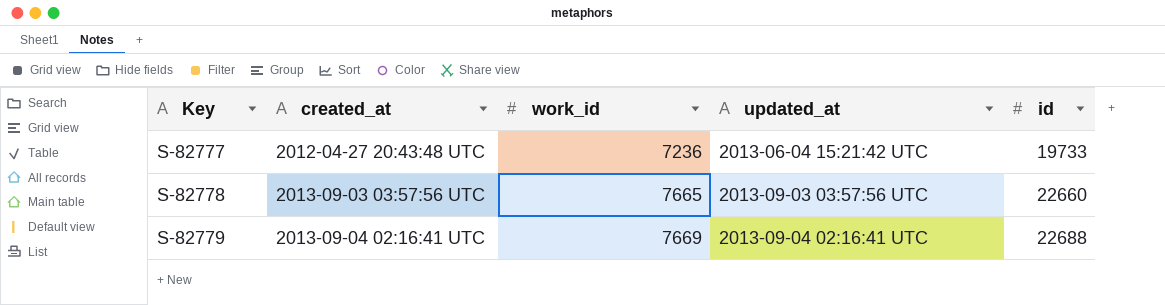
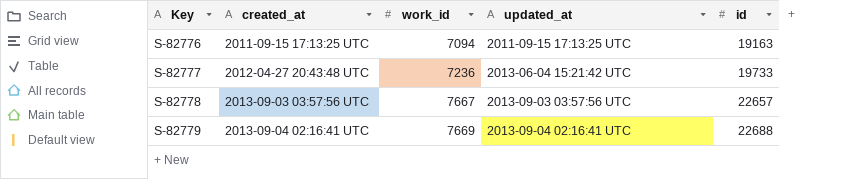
row S-82776: none -> 2011-09-15 17:13:25 UTC | 7094 | 2011-09-15 17:13:25 UTC | 19163
S-82778 | work_id: 7665 -> 7667
S-82778 | id: 22660 -> 22657

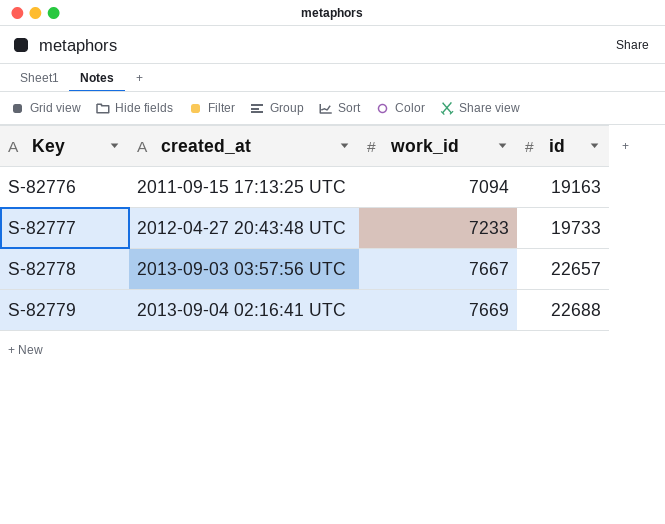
column updated_at | position: 4 -> none
S-82777 | work_id: 7236 -> 7233

